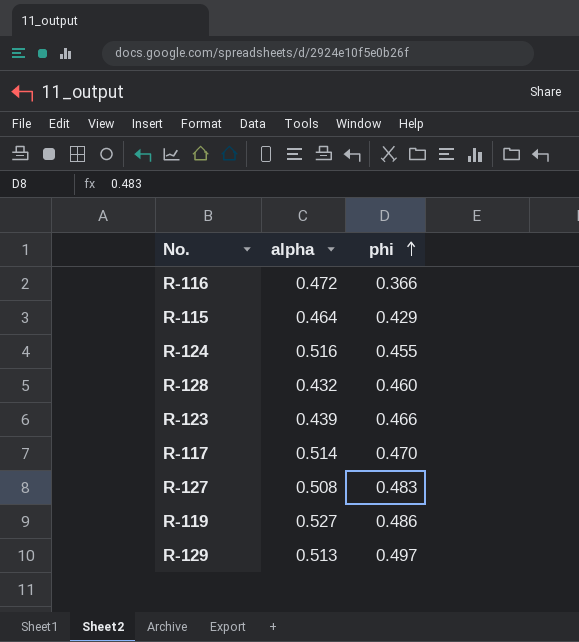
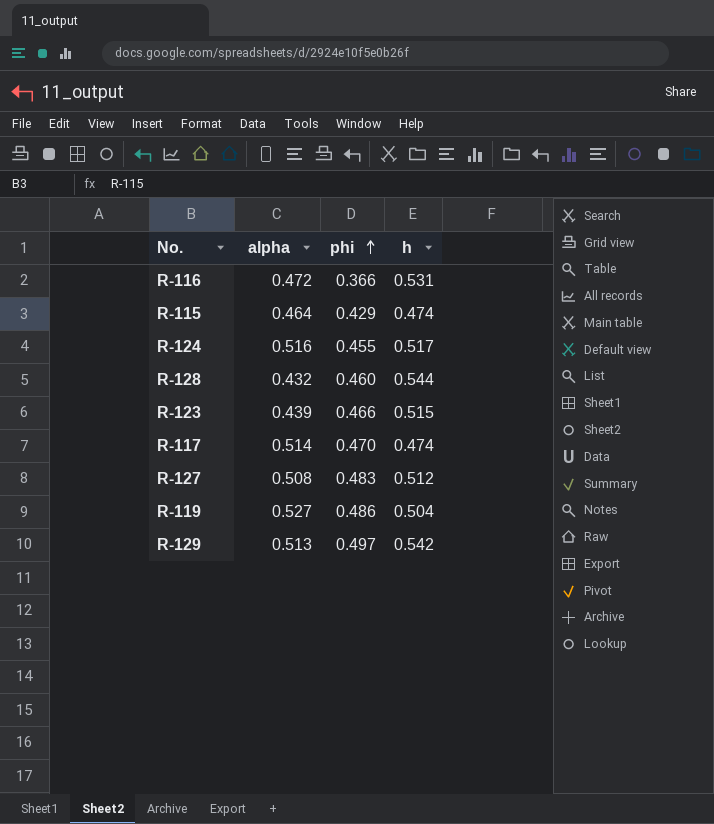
column h | position: none -> 4

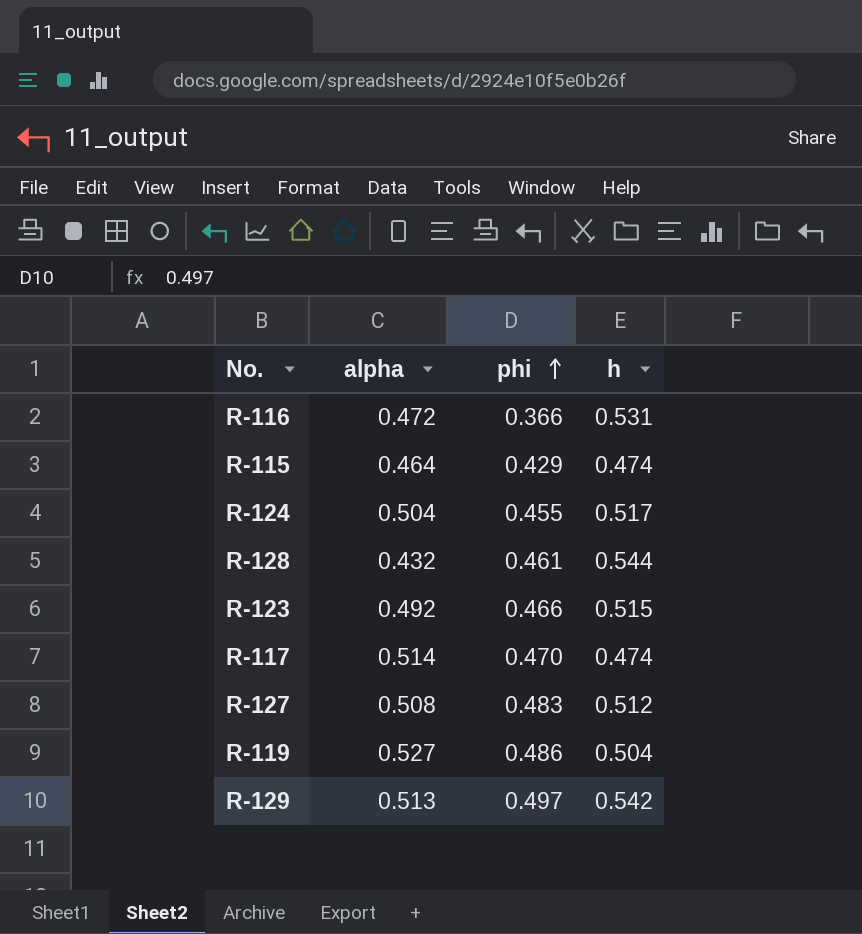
R-124 | alpha: 0.516 -> 0.504
R-128 | phi: 0.460 -> 0.461
R-123 | alpha: 0.439 -> 0.492

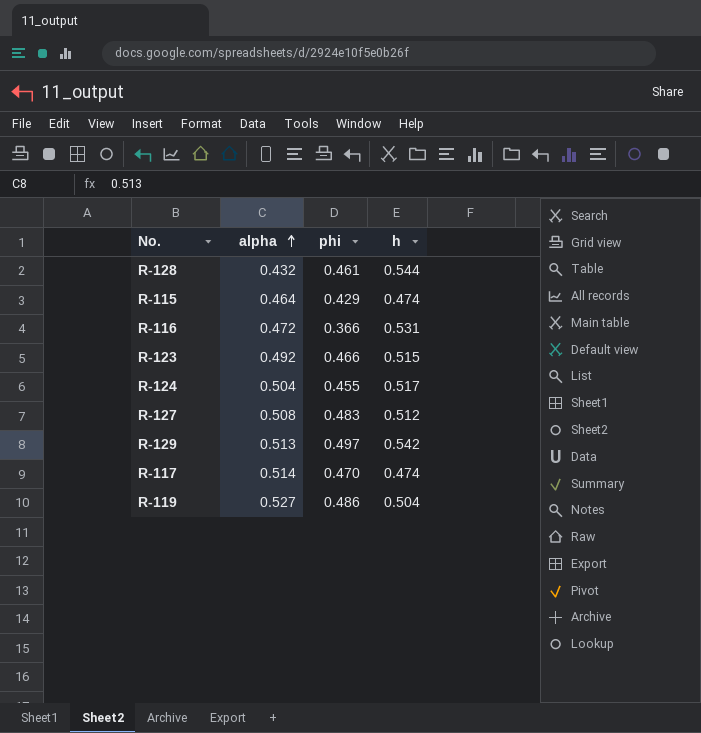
row order: phi ascending -> alpha ascending

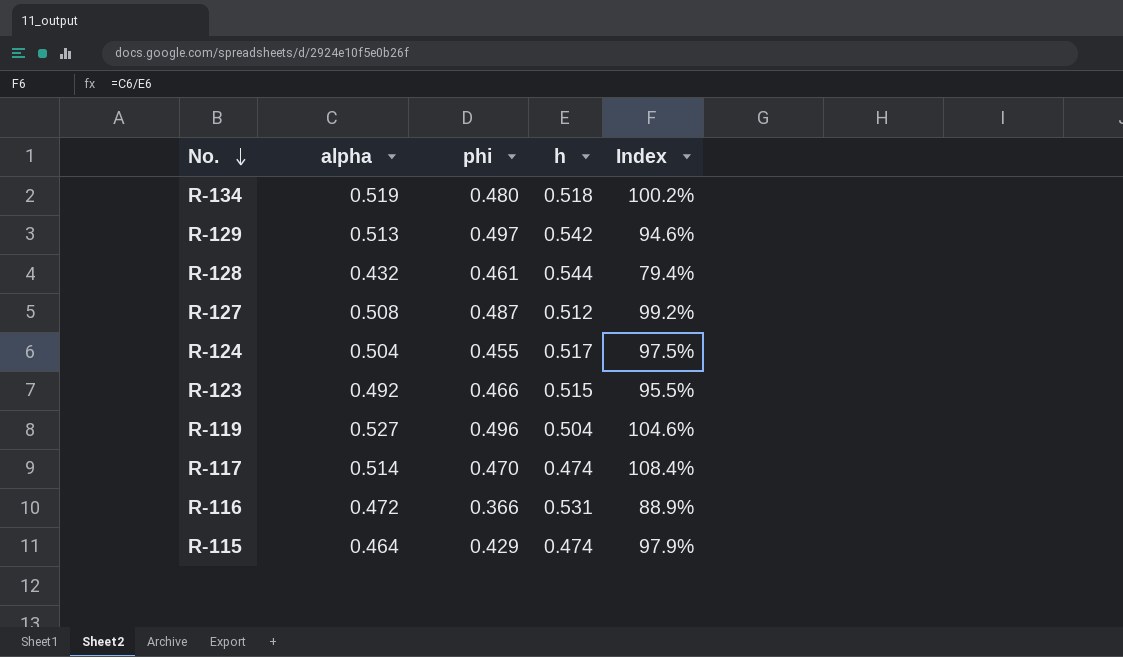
row order: alpha ascending -> No. descending
column Index | formula: none -> [alpha] / [h]
row R-134: none -> 0.519 | 0.480 | 0.518 | 100.2%
R-127 | phi: 0.483 -> 0.487
R-119 | phi: 0.486 -> 0.496

